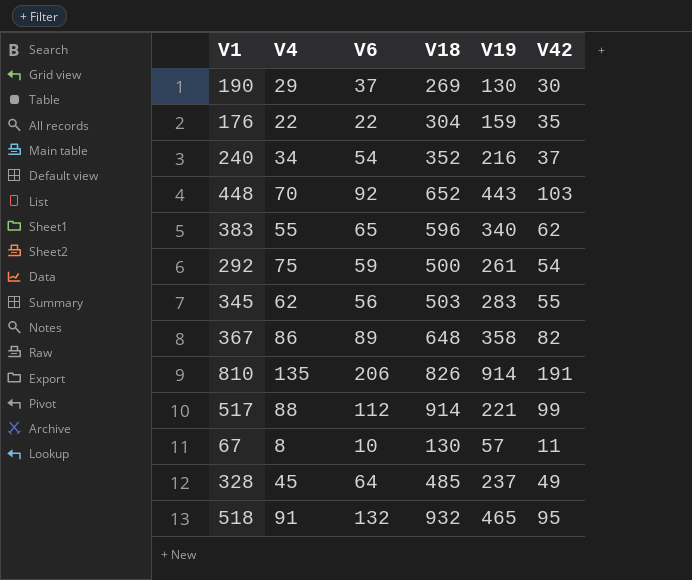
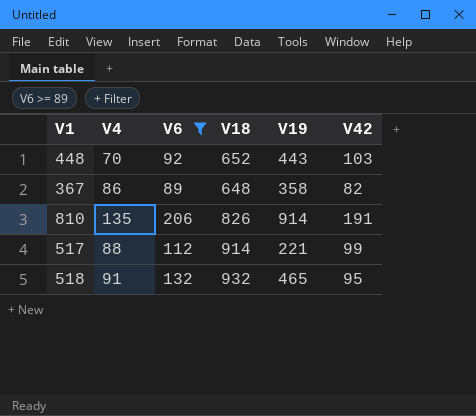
filter: none -> V6 >= 89

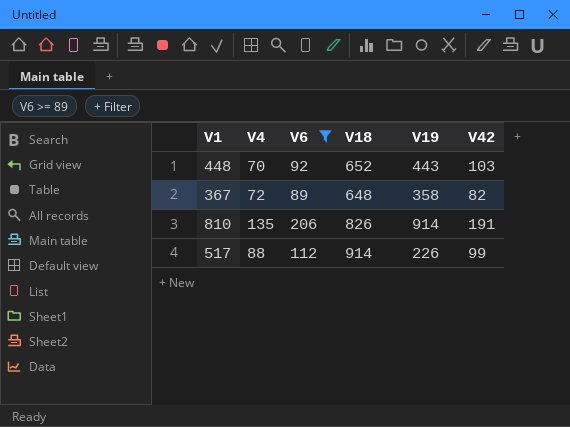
row 518: 91 | 132 | 932 | 465 | 95 -> none
367 | V4: 86 -> 72
517 | V19: 221 -> 226

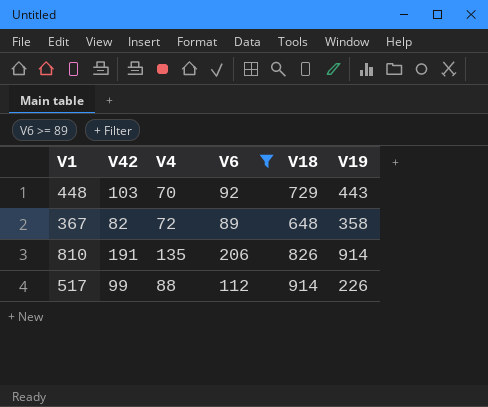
column V42 | position: 6 -> 2
448 | V18: 652 -> 729

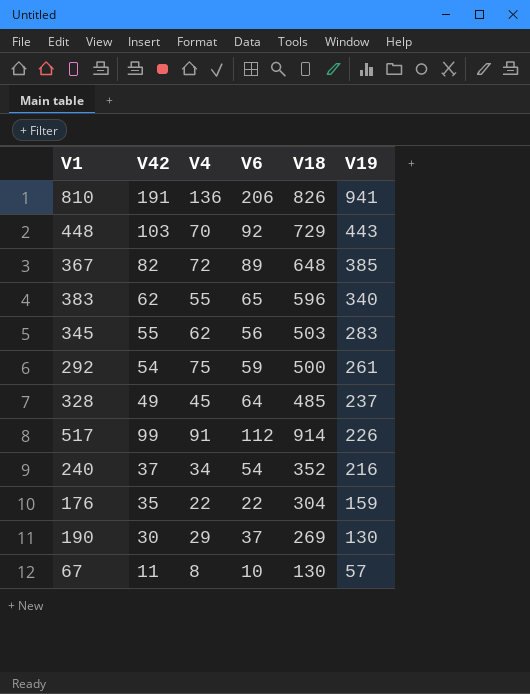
filter: V6 >= 89 -> none
row order: none -> V19 descending
810 | V4: 135 -> 136
810 | V19: 914 -> 941
367 | V19: 358 -> 385
517 | V4: 88 -> 91

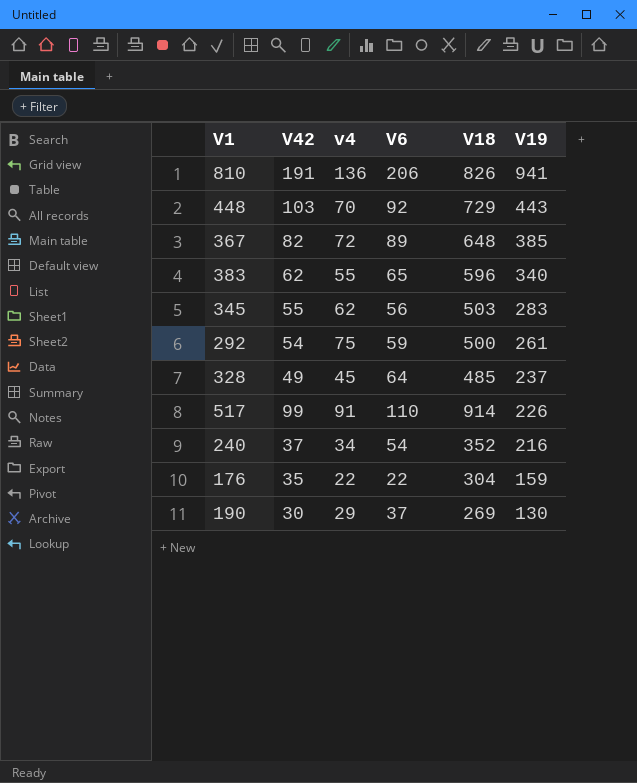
column name: V4 -> v4
row 67: 11 | 8 | 10 | 130 | 57 -> none
517 | V6: 112 -> 110

